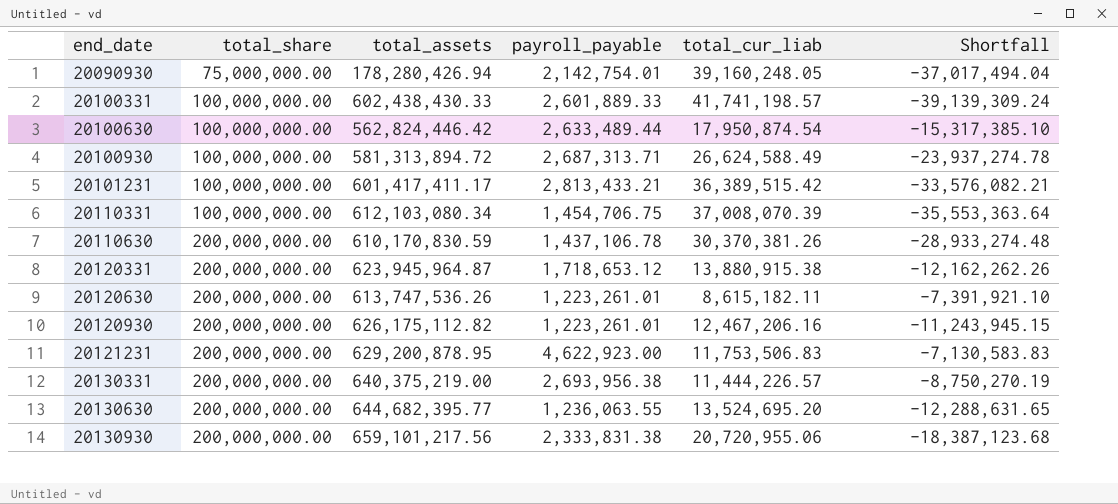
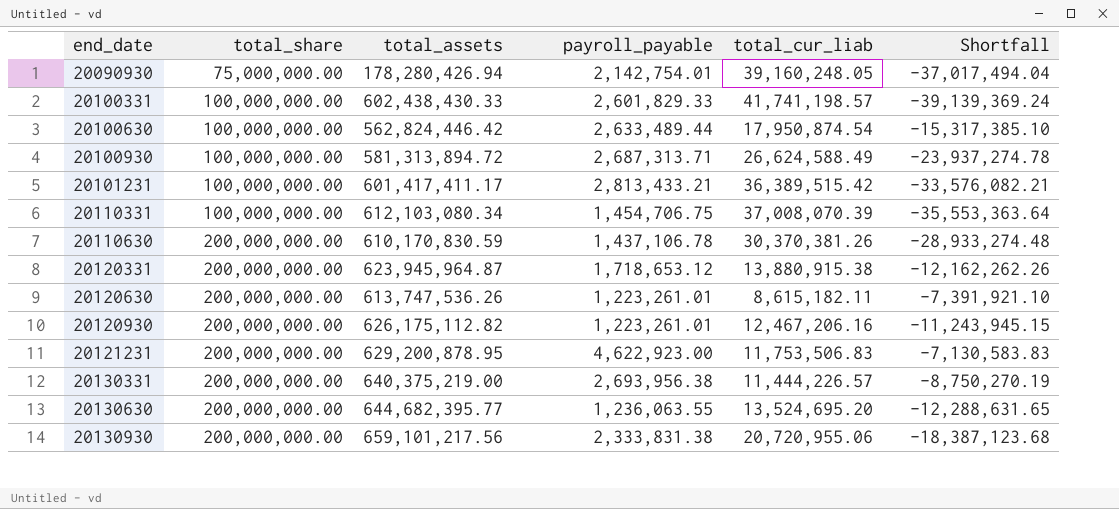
20100331 | payroll_payable: 2,601,889.33 -> 2,601,829.33
20100331 | Shortfall: -39,139,309.24 -> -39,139,369.24

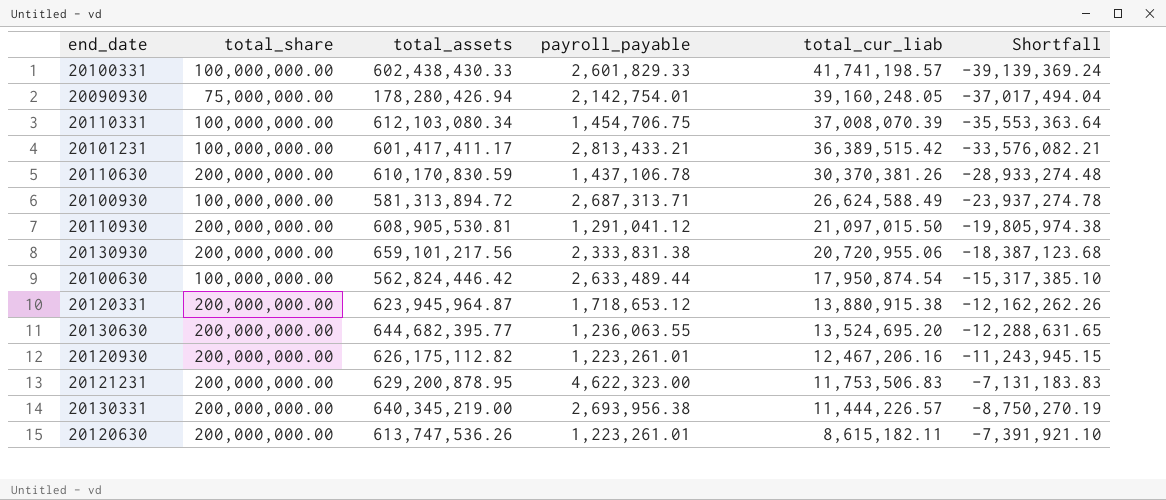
row order: end_date ascending -> total_cur_liab descending
row 20110930: none -> 200,000,000.00 | 608,905,530.81 | 1,291,041.12 | 21,097,015.50 | -19,805,974.38
20121231 | payroll_payable: 4,622,923.00 -> 4,622,323.00
20121231 | Shortfall: -7,130,583.83 -> -7,131,183.83
20130331 | total_assets: 640,375,219.00 -> 640,345,219.00

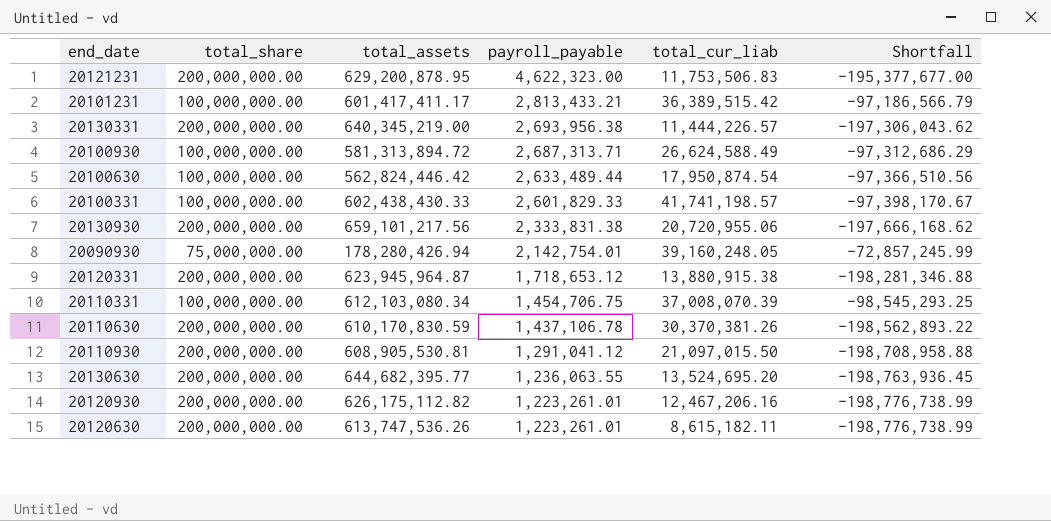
row order: total_cur_liab descending -> payroll_payable descending
column Shortfall | formula: [payroll_payable] - [total_cur_liab] -> [payroll_payable] - [total_share]

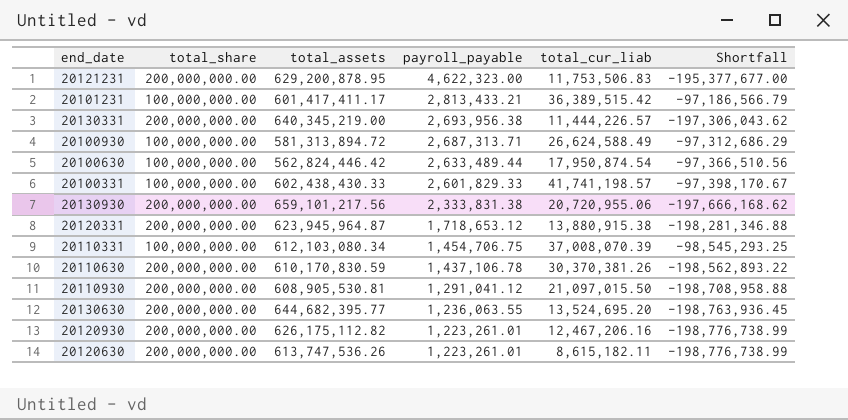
row 20090930: 75,000,000.00 | 178,280,426.94 | 2,142,754.01 | 39,160,248.05 | -72,857,245.99 -> none

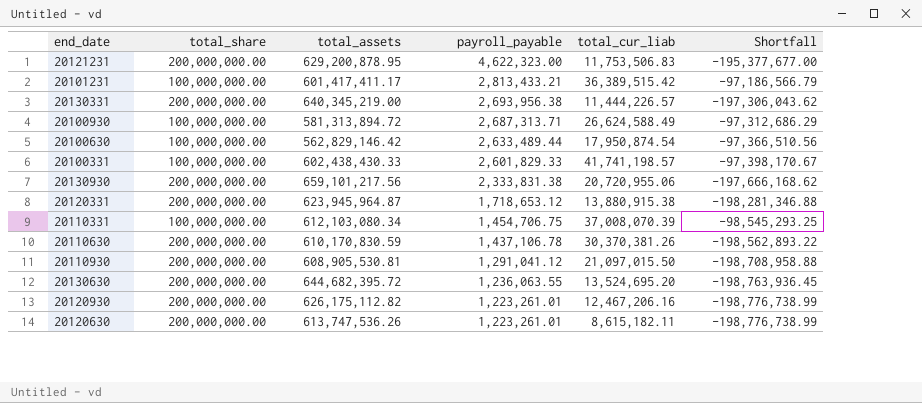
20100630 | total_assets: 562,824,446.42 -> 562,829,146.42
20130630 | total_assets: 644,682,395.77 -> 644,682,395.72

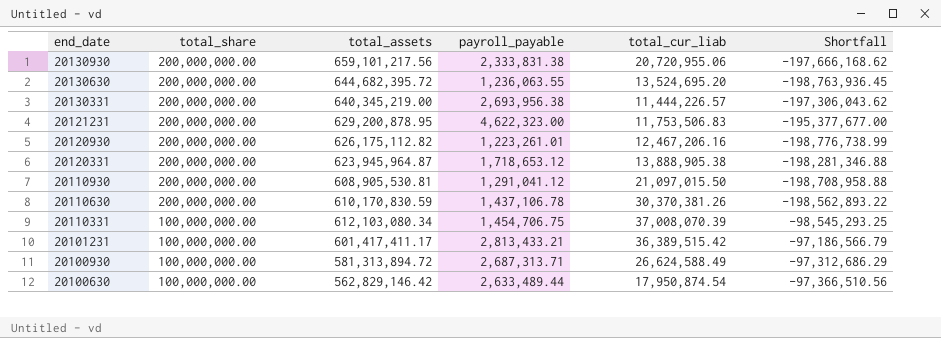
row order: payroll_payable descending -> end_date descending
row 20100331: 100,000,000.00 | 602,438,430.33 | 2,601,829.33 | 41,741,198.57 | -97,398,170.67 -> none
row 20120630: 200,000,000.00 | 613,747,536.26 | 1,223,261.01 | 8,615,182.11 | -198,776,738.99 -> none
20120331 | total_cur_liab: 13,880,915.38 -> 13,888,905.38

